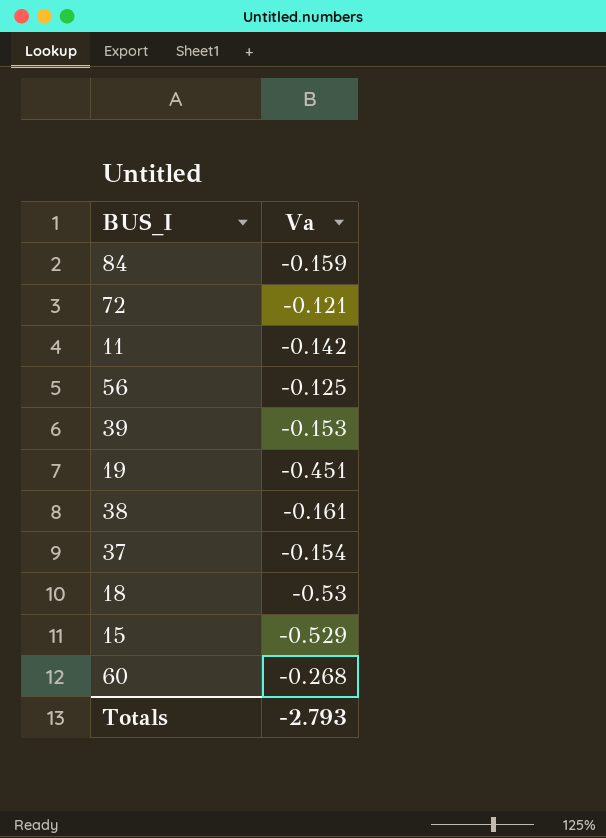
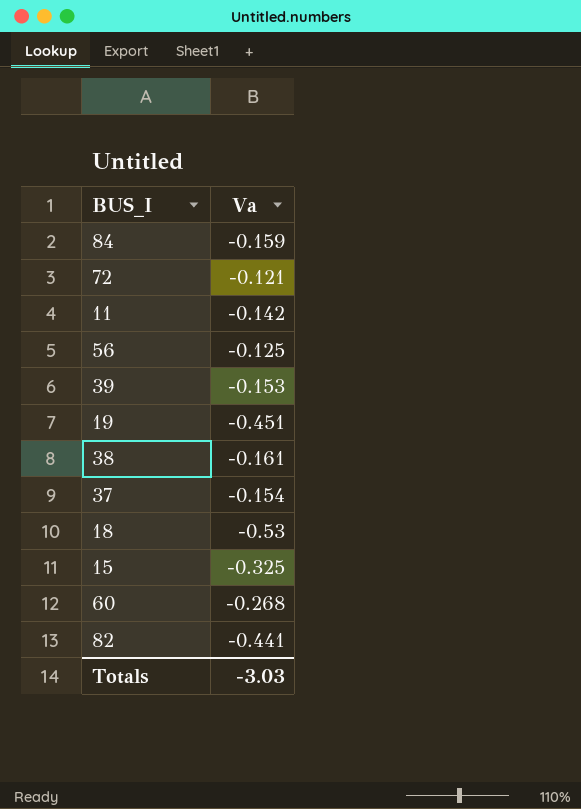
15 | Va: -0.529 -> -0.325
row 82: none -> -0.441
Totals | Va: -2.793 -> -3.03

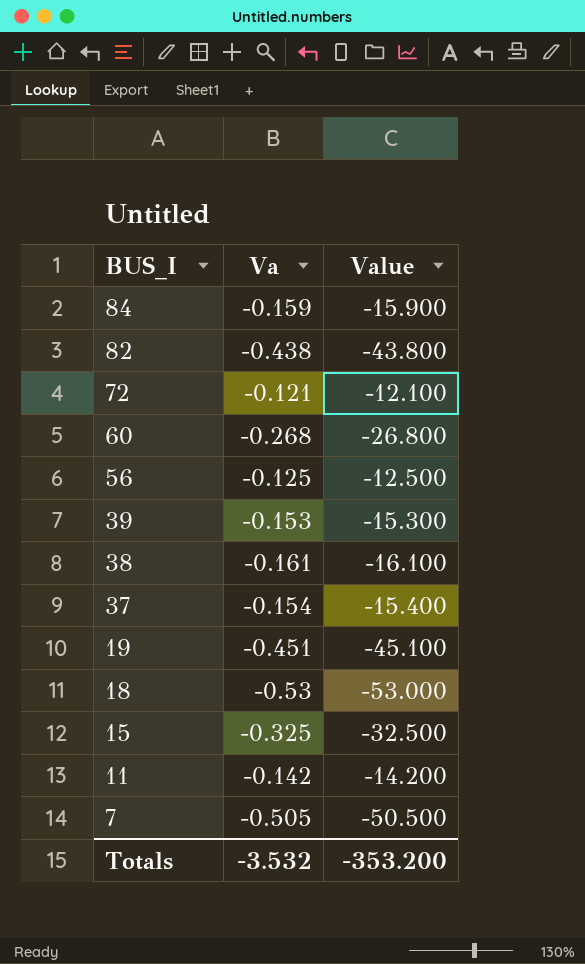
row order: none -> BUS_I descending
column Value | formula: none -> [Va] * 100
82 | Va: -0.441 -> -0.438
row 7: none -> -0.505 | -50.500
Totals | Va: -3.03 -> -3.532

